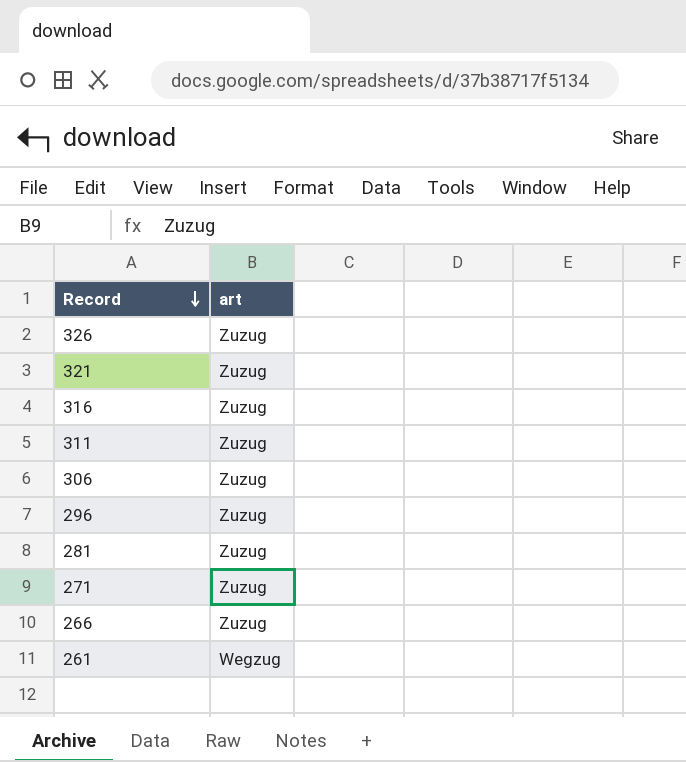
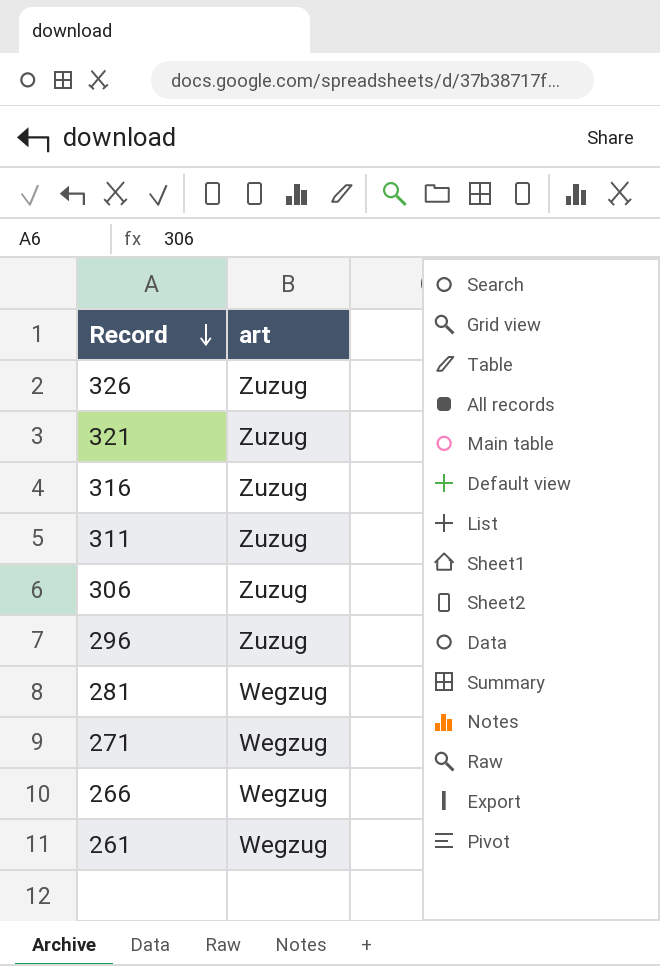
281 | art: Zuzug -> Wegzug
271 | art: Zuzug -> Wegzug
266 | art: Zuzug -> Wegzug

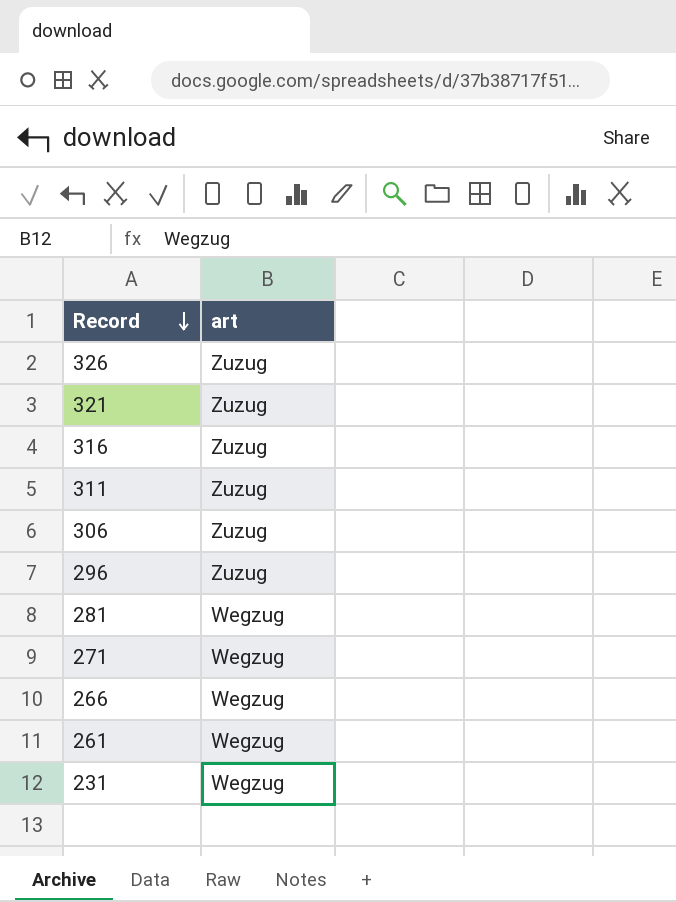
row 231: none -> Wegzug

